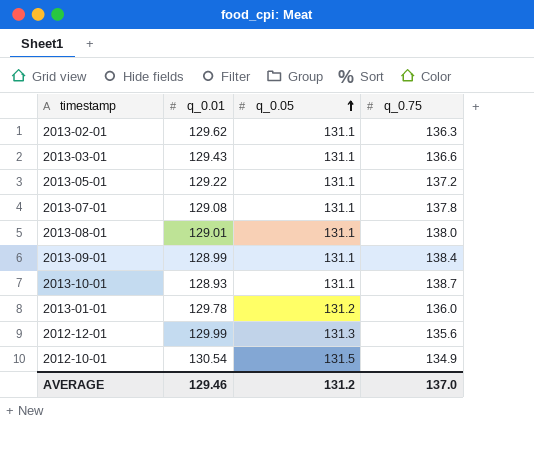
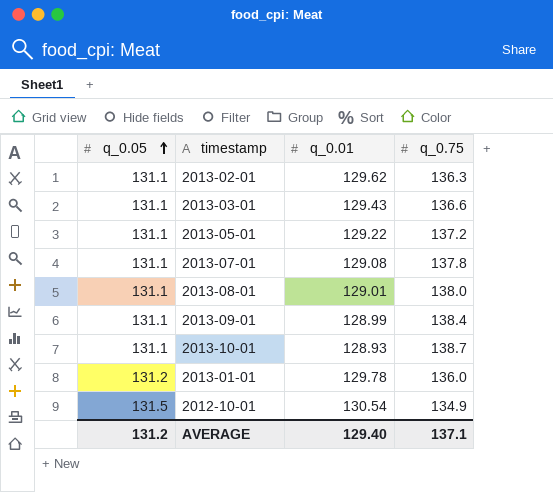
column q_0.05 | position: 3 -> 1
row 2012-12-01: 129.99 | 131.3 | 135.6 -> none
AVERAGE | q_0.01: 129.46 -> 129.40
AVERAGE | q_0.75: 137.0 -> 137.1

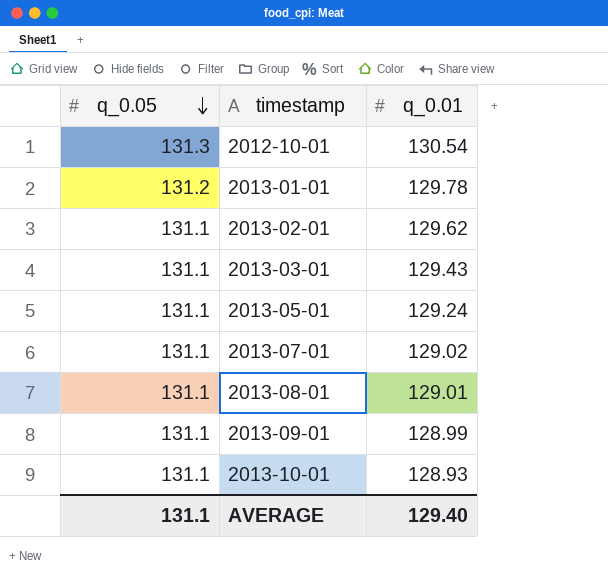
row order: q_0.05 ascending -> q_0.05 descending
column q_0.75 | position: 4 -> none
2012-10-01 | q_0.05: 131.5 -> 131.3
2013-05-01 | q_0.01: 129.22 -> 129.24
2013-07-01 | q_0.01: 129.08 -> 129.02
AVERAGE | q_0.05: 131.2 -> 131.1

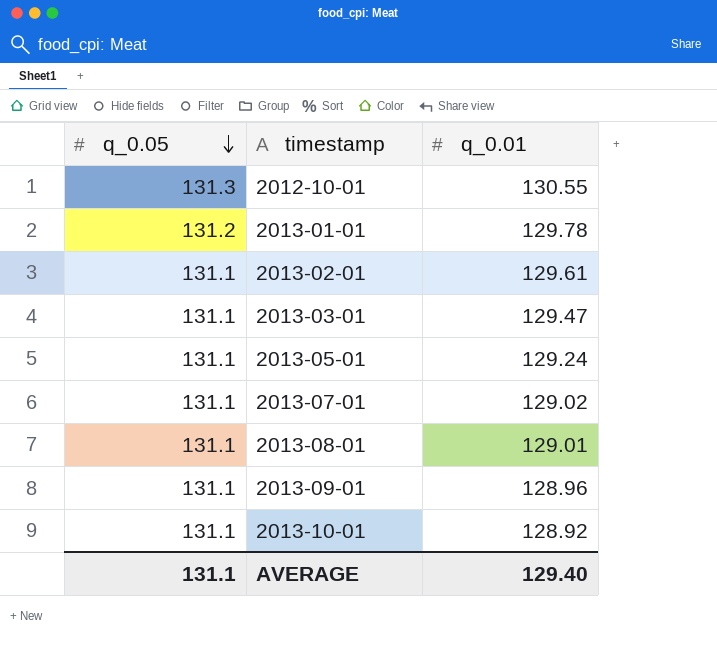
2012-10-01 | q_0.01: 130.54 -> 130.55
2013-02-01 | q_0.01: 129.62 -> 129.61
2013-03-01 | q_0.01: 129.43 -> 129.47
2013-09-01 | q_0.01: 128.99 -> 128.96
2013-10-01 | q_0.01: 128.93 -> 128.92

